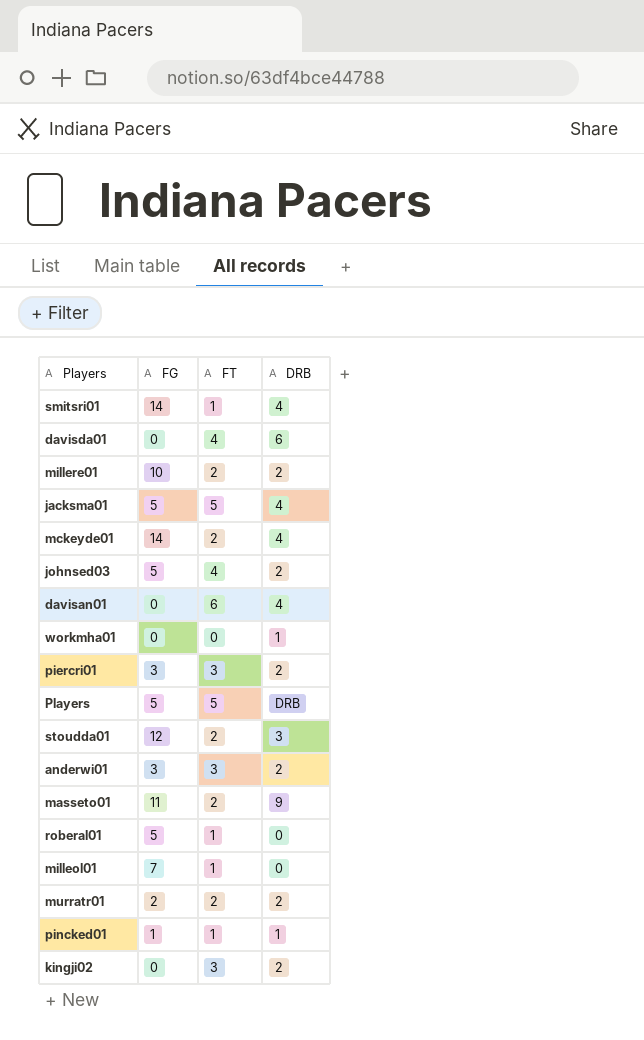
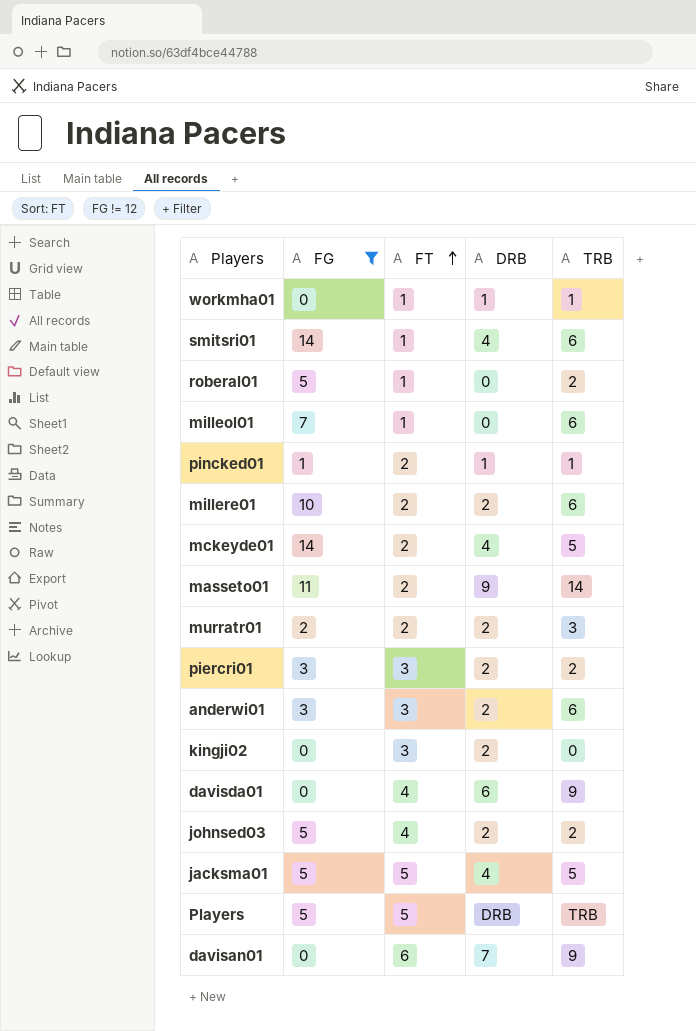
filter: none -> FG != 12
row order: none -> FT ascending
column TRB | position: none -> 5
workmha01 | FT: 0 -> 1
pincked01 | FT: 1 -> 2
davisan01 | DRB: 4 -> 7

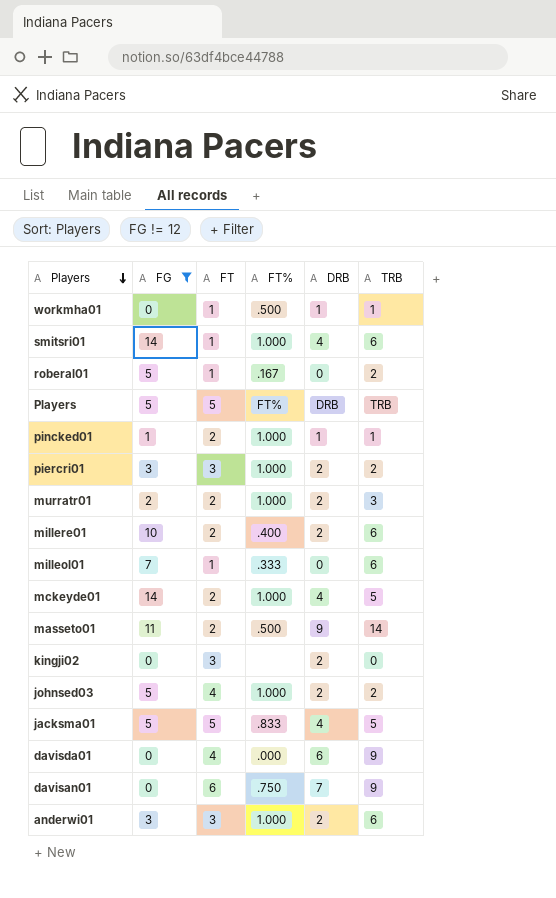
row order: FT ascending -> Players descending
column FT% | position: none -> 4

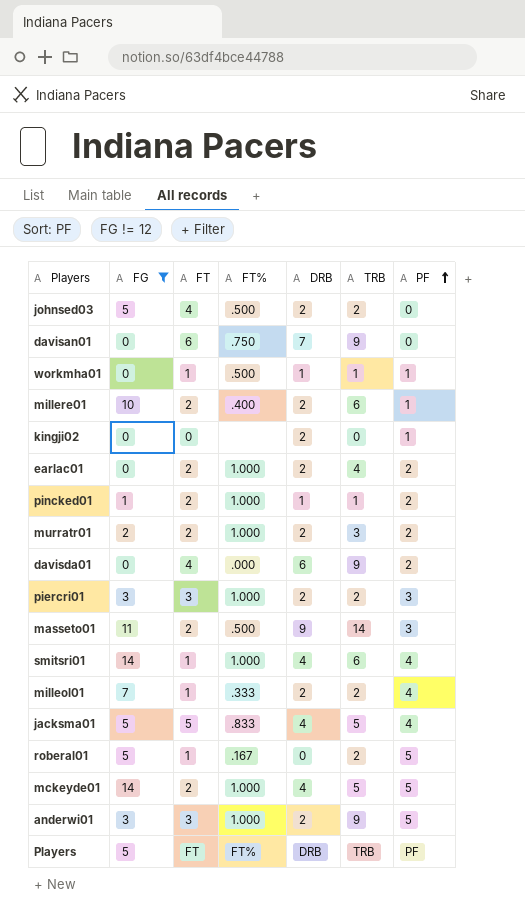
row order: Players descending -> PF ascending
column PF | position: none -> 7
johnsed03 | FT%: 1.000 -> .500
kingji02 | FT: 3 -> 0
row earlac01: none -> 0 | 2 | 1.000 | 2 | 4 | 2
milleol01 | DRB: 0 -> 2
milleol01 | TRB: 6 -> 2
anderwi01 | TRB: 6 -> 9
Players | FT: 5 -> FT

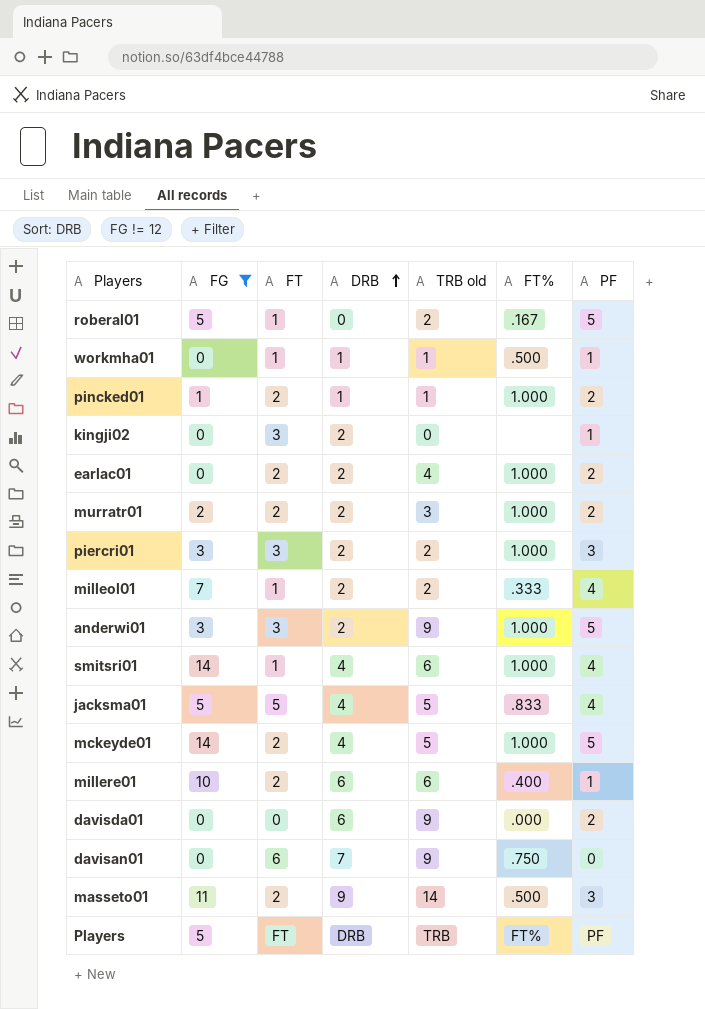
row order: PF ascending -> DRB ascending
column name: TRB -> TRB old
column FT% | position: 4 -> 6
row johnsed03: 5 | 4 | .500 | 2 | 2 | 0 -> none
kingji02 | FT: 0 -> 3
millere01 | DRB: 2 -> 6
davisda01 | FT: 4 -> 0

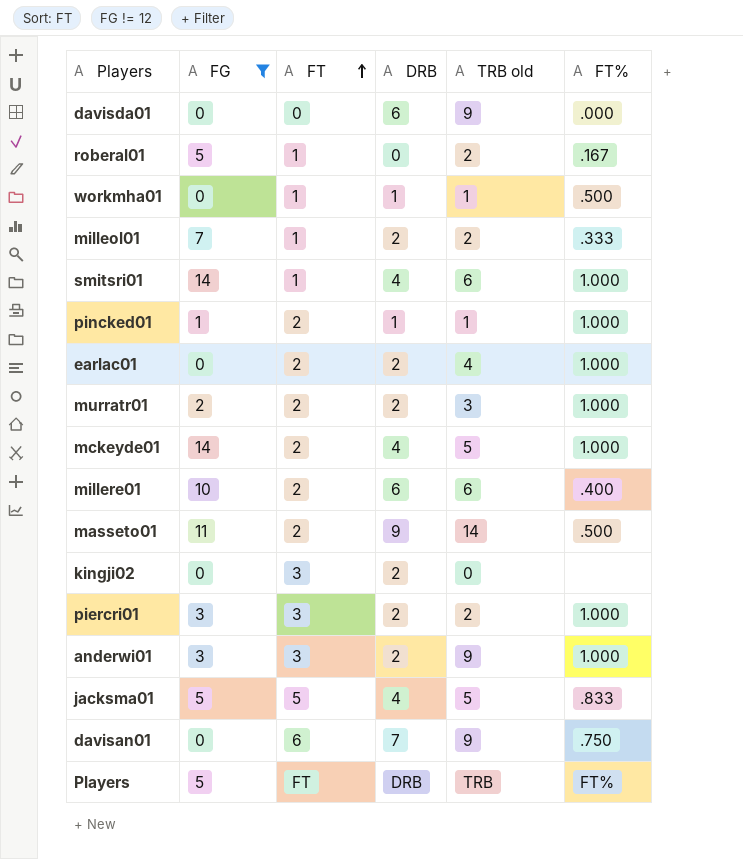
row order: DRB ascending -> FT ascending
column PF | position: 7 -> none

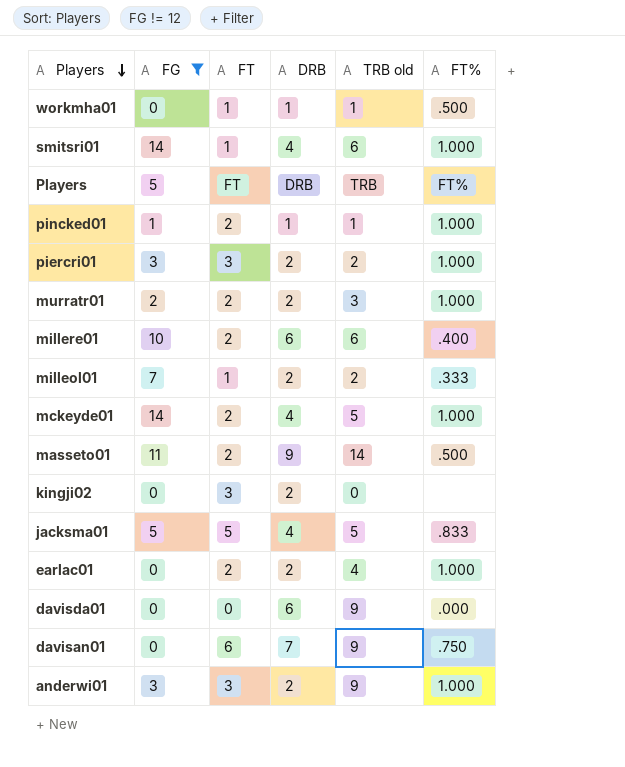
row order: FT ascending -> Players descending
row roberal01: 5 | 1 | 0 | 2 | .167 -> none

